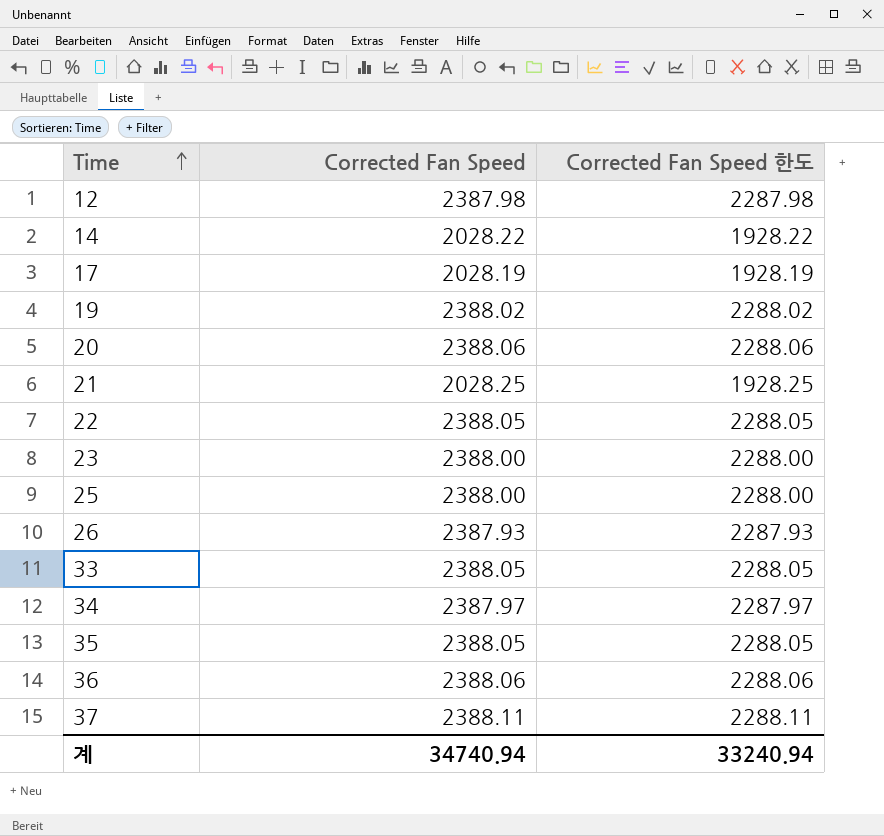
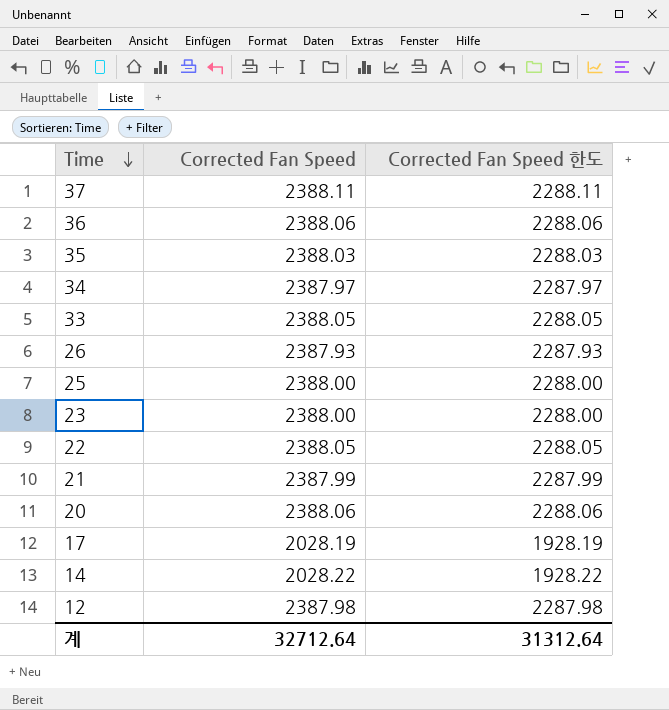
row order: Time ascending -> Time descending
row 19: 2388.02 | 2288.02 -> none
35 | Corrected Fan Speed: 2388.05 -> 2388.03
35 | Corrected Fan Speed 한도: 2288.05 -> 2288.03
21 | Corrected Fan Speed: 2028.25 -> 2387.99
21 | Corrected Fan Speed 한도: 1928.25 -> 2287.99
계 | Corrected Fan Speed: 34740.94 -> 32712.64
계 | Corrected Fan Speed 한도: 33240.94 -> 31312.64

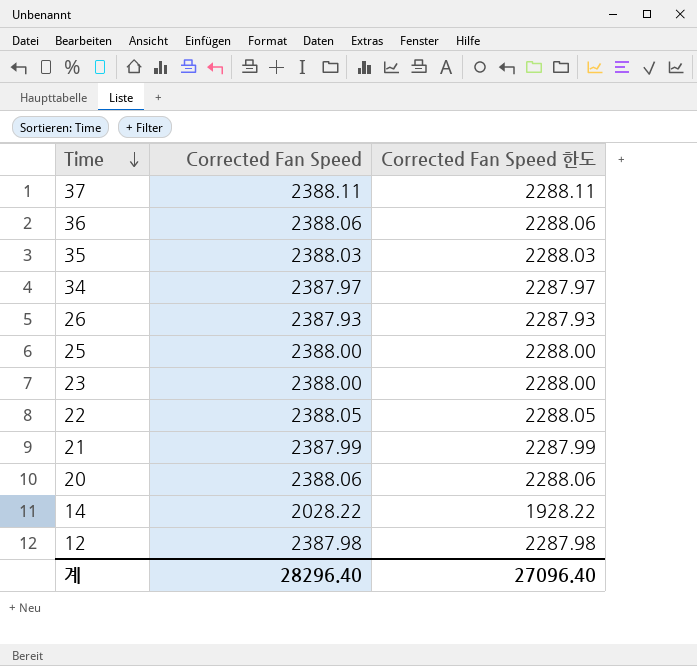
row 33: 2388.05 | 2288.05 -> none
row 17: 2028.19 | 1928.19 -> none
계 | Corrected Fan Speed: 32712.64 -> 28296.40
계 | Corrected Fan Speed 한도: 31312.64 -> 27096.40

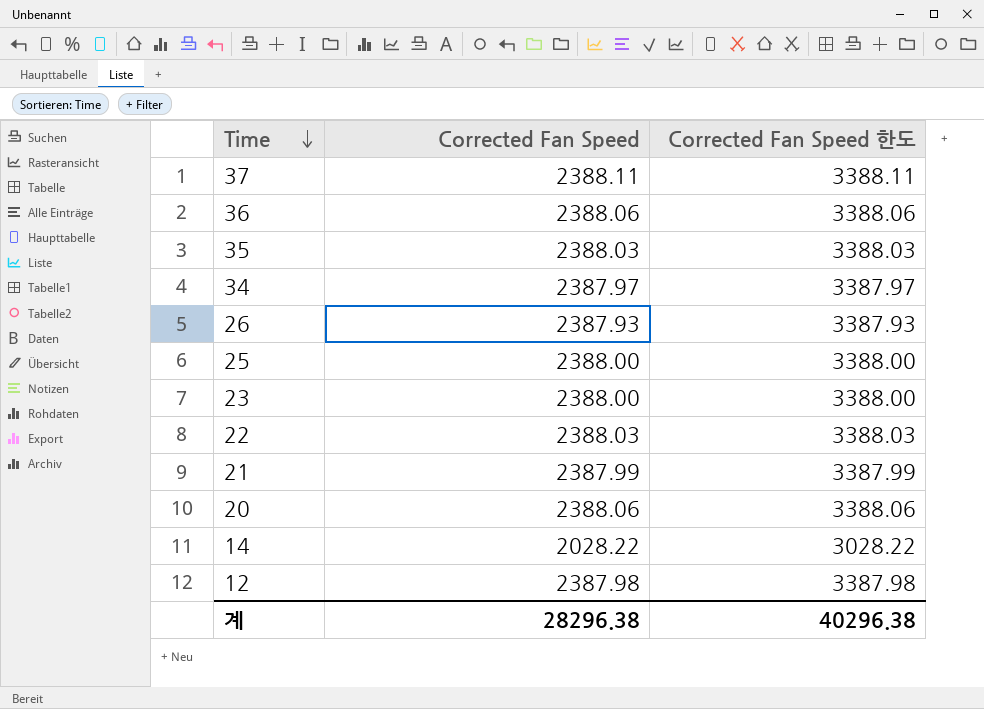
column Corrected Fan Speed 한도 | formula: [Corrected Fan Speed] - 100 -> [Corrected Fan Speed] + 1000
22 | Corrected Fan Speed: 2388.05 -> 2388.03
계 | Corrected Fan Speed: 28296.40 -> 28296.38
계 | Corrected Fan Speed 한도: 27096.40 -> 40296.38

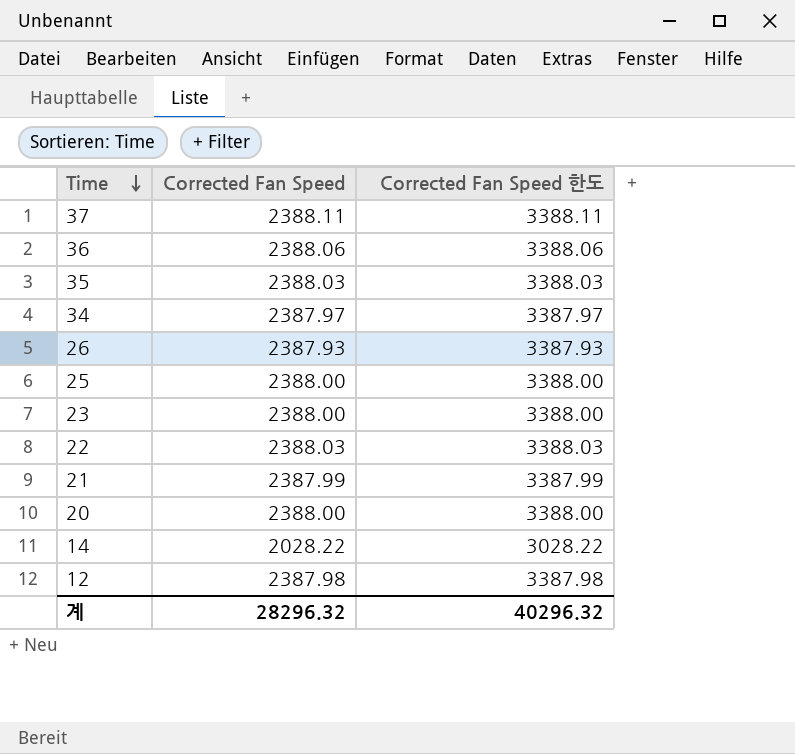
20 | Corrected Fan Speed: 2388.06 -> 2388.00
20 | Corrected Fan Speed 한도: 3388.06 -> 3388.00
계 | Corrected Fan Speed: 28296.38 -> 28296.32
계 | Corrected Fan Speed 한도: 40296.38 -> 40296.32

